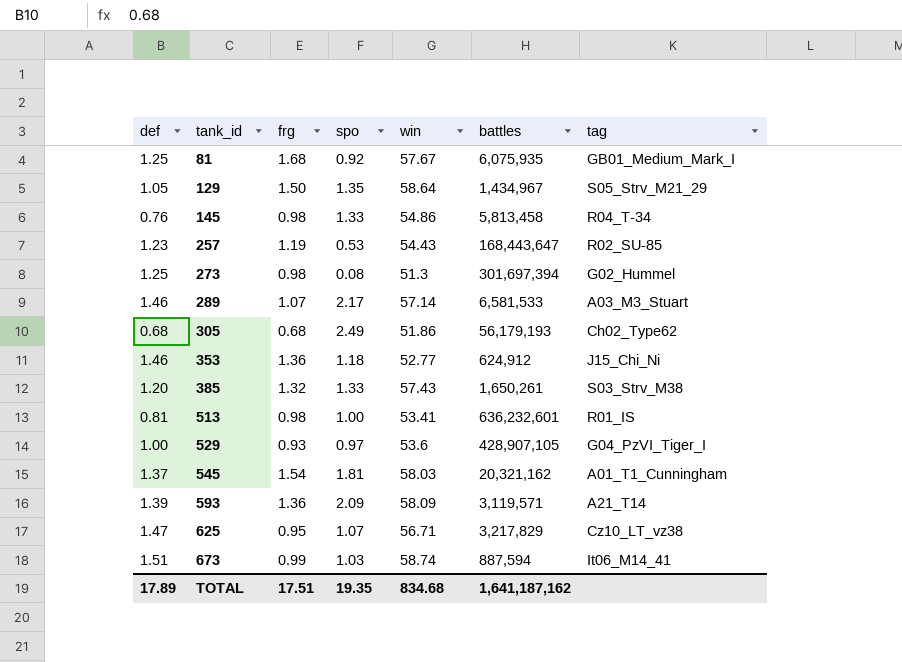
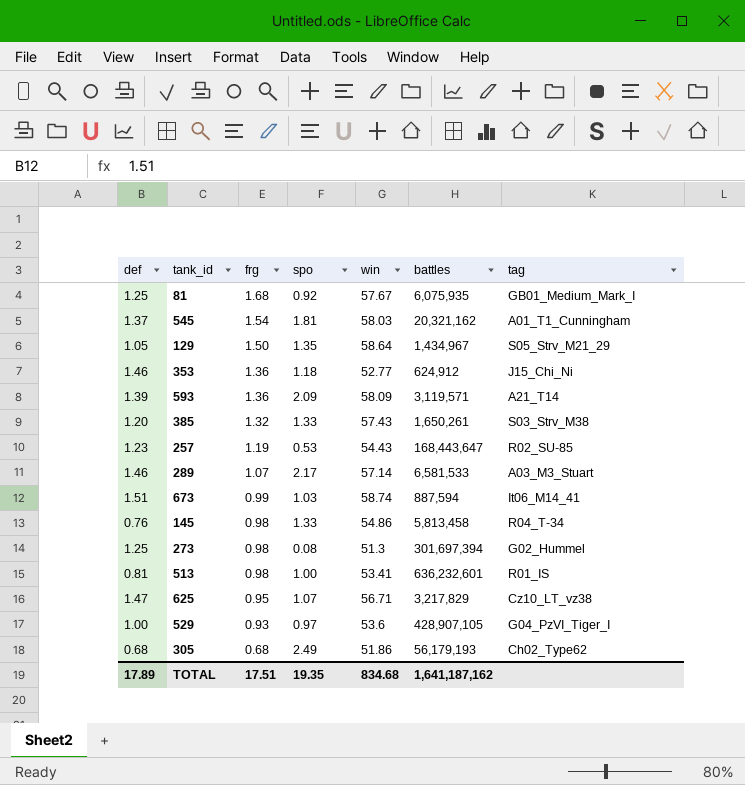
row order: tank_id ascending -> frg descending

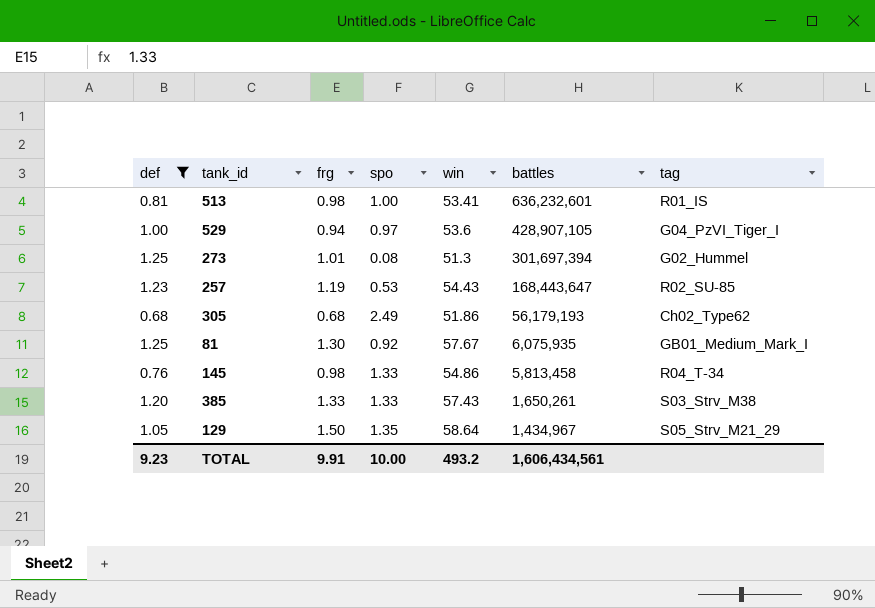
filter: none -> def <= 1.25
row order: frg descending -> battles descending
529 | frg: 0.93 -> 0.94
273 | frg: 0.98 -> 1.01
81 | frg: 1.68 -> 1.30
385 | frg: 1.32 -> 1.33
TOTAL | def: 17.89 -> 9.23
TOTAL | frg: 17.51 -> 9.91
TOTAL | spo: 19.35 -> 10.00
TOTAL | win: 834.68 -> 493.2
TOTAL | battles: 1,641,187,162 -> 1,606,434,561

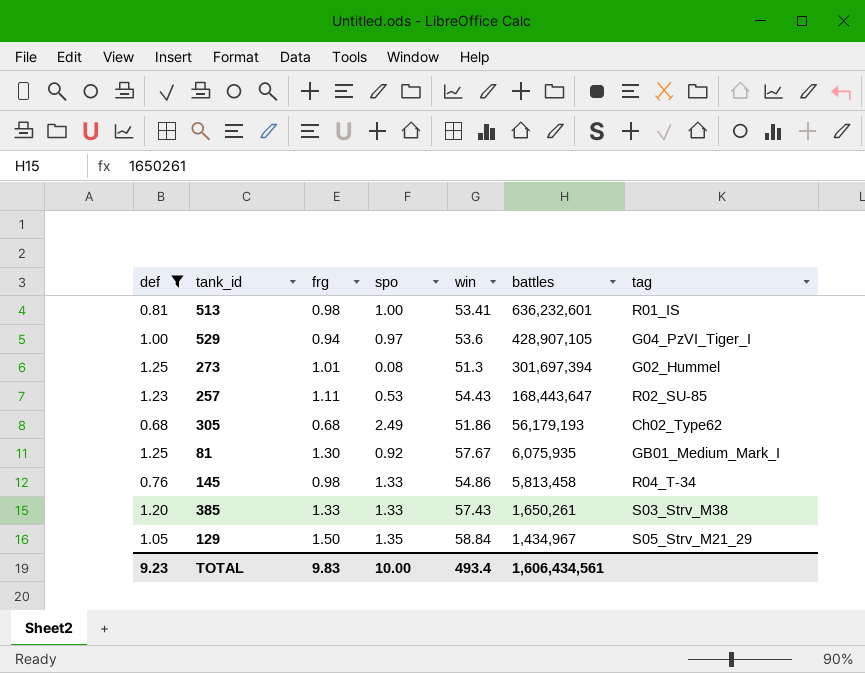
257 | frg: 1.19 -> 1.11
129 | win: 58.64 -> 58.84
TOTAL | frg: 9.91 -> 9.83
TOTAL | win: 493.2 -> 493.4

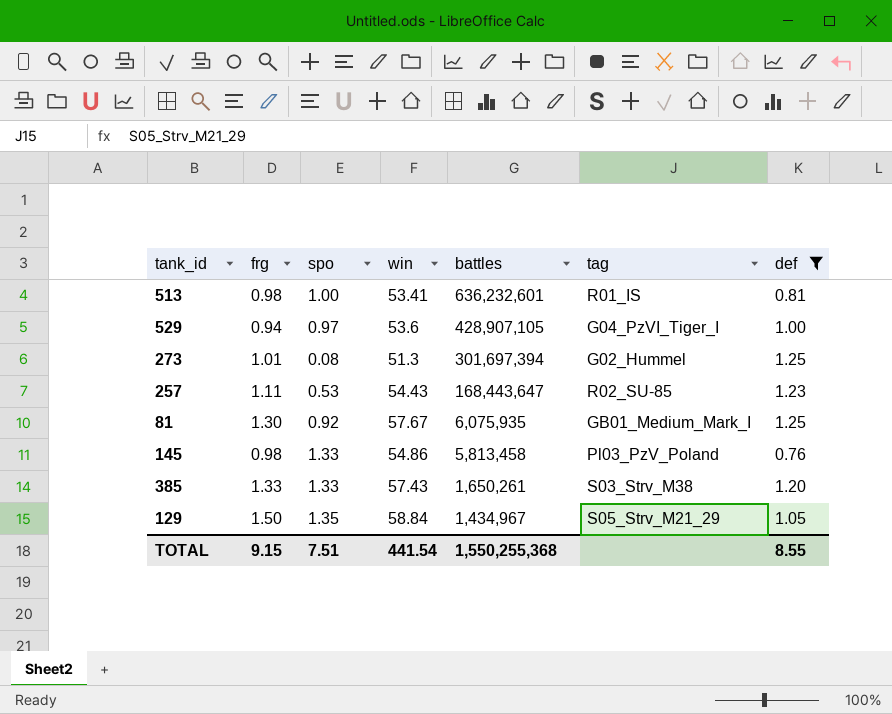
column def | position: 1 -> 7
row 305: 0.68 | 0.68 | 2.49 | 51.86 | 56,179,193 | Ch02_Type62 -> none
145 | tag: R04_T-34 -> Pl03_PzV_Poland
TOTAL | frg: 9.83 -> 9.15
TOTAL | spo: 10.00 -> 7.51
TOTAL | win: 493.4 -> 441.54
TOTAL | battles: 1,606,434,561 -> 1,550,255,368
TOTAL | def: 9.23 -> 8.55

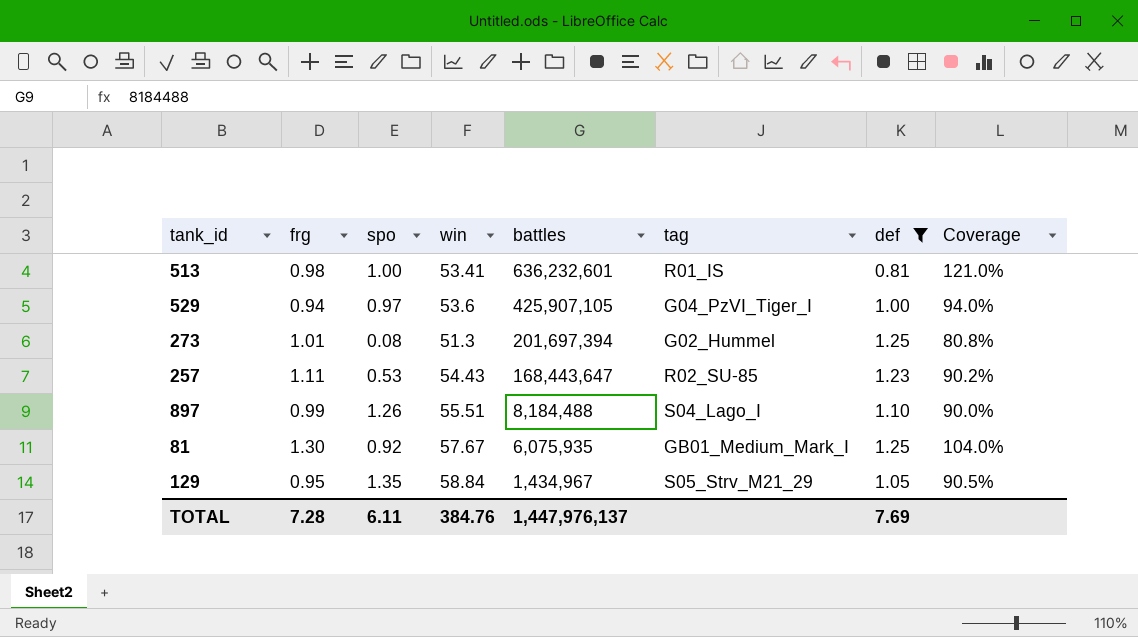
column Coverage | formula: none -> [frg] / [def]
row 145: 0.98 | 1.33 | 54.86 | 5,813,458 | Pl03_PzV_Poland | 0.76 -> none
row 385: 1.33 | 1.33 | 57.43 | 1,650,261 | S03_Strv_M38 | 1.20 -> none
529 | battles: 428,907,105 -> 425,907,105
273 | battles: 301,697,394 -> 201,697,394
row 897: none -> 0.99 | 1.26 | 55.51 | 8,184,488 | S04_Lago_I | 1.10 | 90.0%
129 | frg: 1.50 -> 0.95
TOTAL | frg: 9.15 -> 7.28
TOTAL | spo: 7.51 -> 6.11
TOTAL | win: 441.54 -> 384.76
TOTAL | battles: 1,550,255,368 -> 1,447,976,137
TOTAL | def: 8.55 -> 7.69

